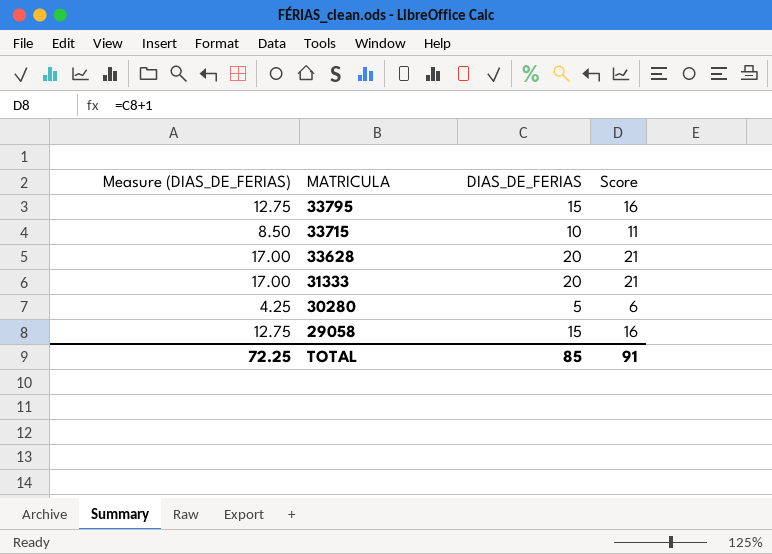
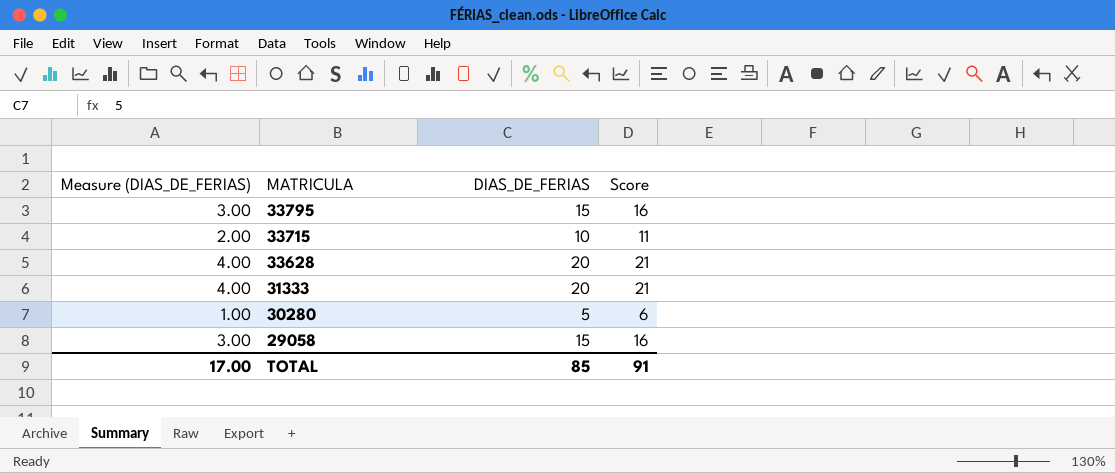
column Measure (DIAS_DE_FERIAS) | formula: [DIAS_DE_FERIAS] * 0.85 -> [DIAS_DE_FERIAS] * 0.2
TOTAL | Measure (DIAS_DE_FERIAS): 72.25 -> 17.00

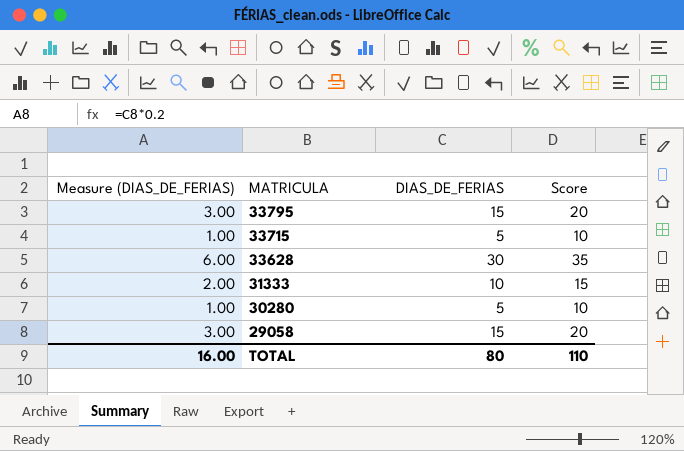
column Score | formula: [DIAS_DE_FERIAS] + 1 -> [DIAS_DE_FERIAS] + 5
33715 | Measure (DIAS_DE_FERIAS): 2.00 -> 1.00
33715 | DIAS_DE_FERIAS: 10 -> 5
33628 | Measure (DIAS_DE_FERIAS): 4.00 -> 6.00
33628 | DIAS_DE_FERIAS: 20 -> 30
31333 | Measure (DIAS_DE_FERIAS): 4.00 -> 2.00
31333 | DIAS_DE_FERIAS: 20 -> 10
TOTAL | Measure (DIAS_DE_FERIAS): 17.00 -> 16.00
TOTAL | DIAS_DE_FERIAS: 85 -> 80
TOTAL | Score: 91 -> 110

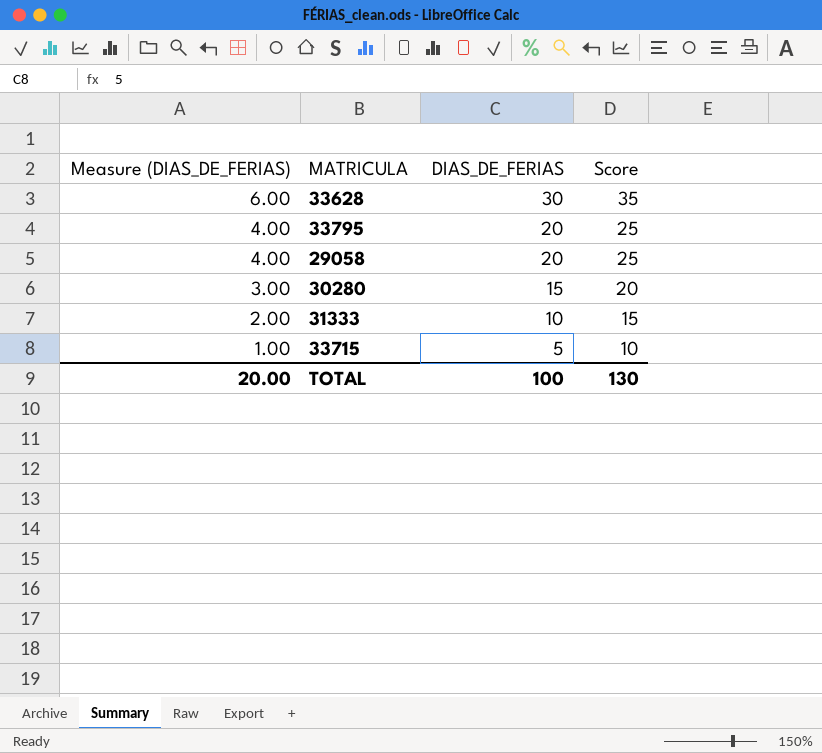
row order: MATRICULA descending -> Measure (DIAS_DE_FERIAS) descending
33795 | Measure (DIAS_DE_FERIAS): 3.00 -> 4.00
33795 | DIAS_DE_FERIAS: 15 -> 20
33795 | Score: 20 -> 25
29058 | Measure (DIAS_DE_FERIAS): 3.00 -> 4.00
29058 | DIAS_DE_FERIAS: 15 -> 20
29058 | Score: 20 -> 25
30280 | Measure (DIAS_DE_FERIAS): 1.00 -> 3.00
30280 | DIAS_DE_FERIAS: 5 -> 15
30280 | Score: 10 -> 20
TOTAL | Measure (DIAS_DE_FERIAS): 16.00 -> 20.00
TOTAL | DIAS_DE_FERIAS: 80 -> 100
TOTAL | Score: 110 -> 130

